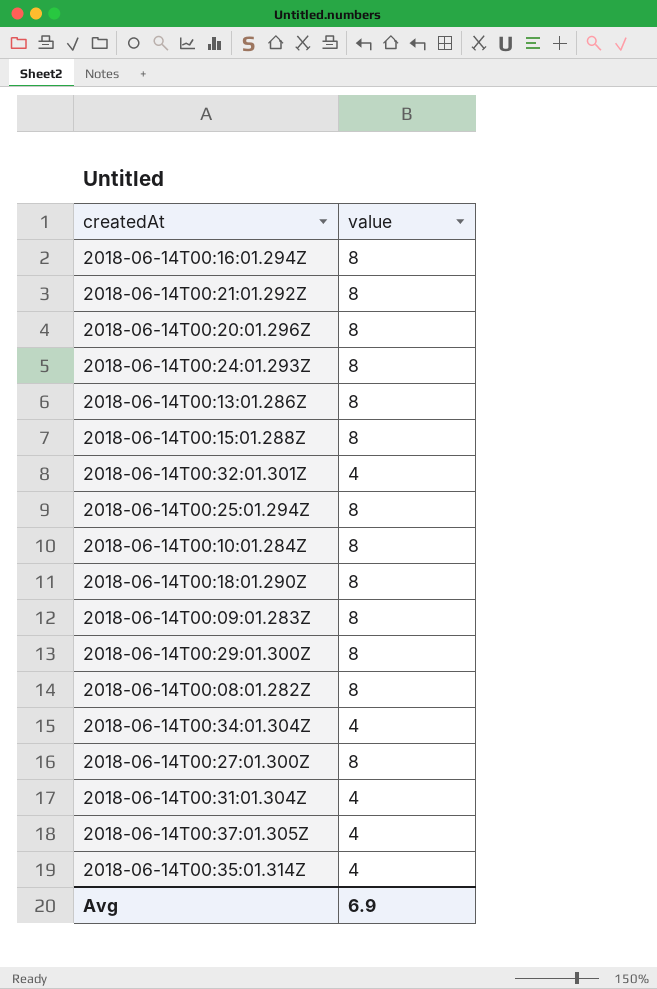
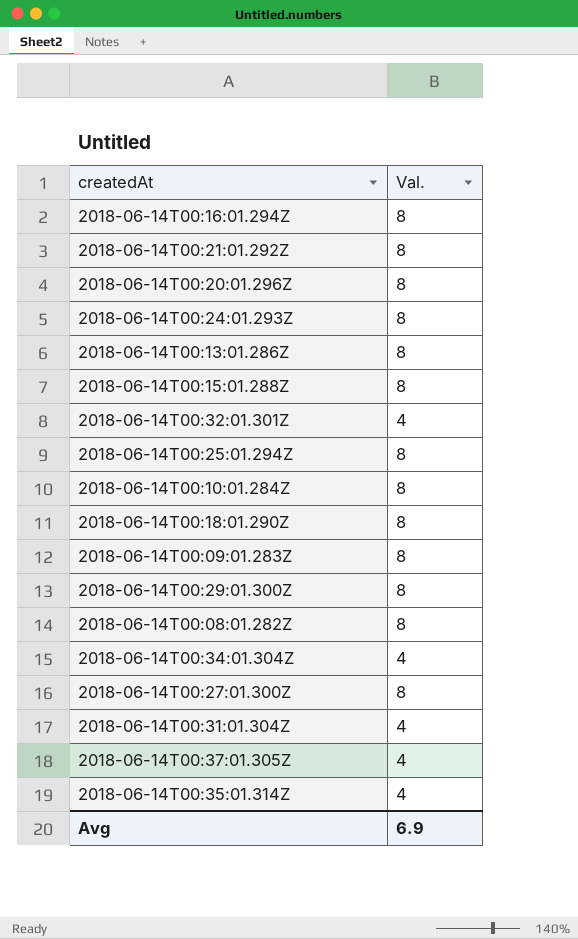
column name: value -> Val.

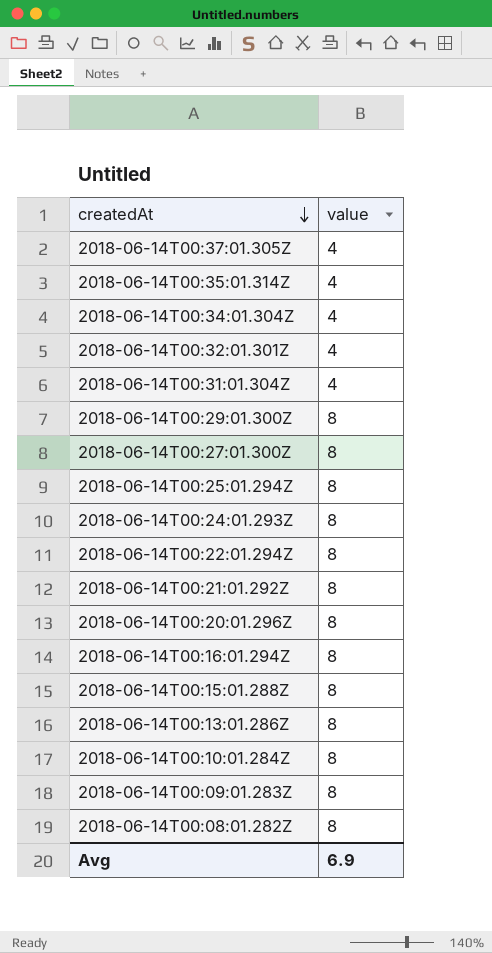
row order: none -> createdAt descending
column name: Val. -> value
row 2018-06-14T00:18:01.290Z: 8 -> none
row 2018-06-14T00:22:01.294Z: none -> 8

